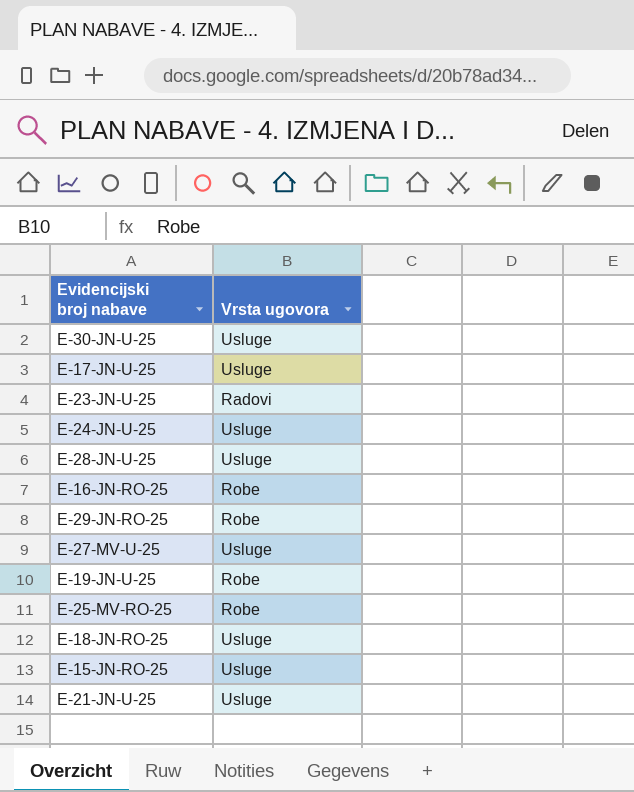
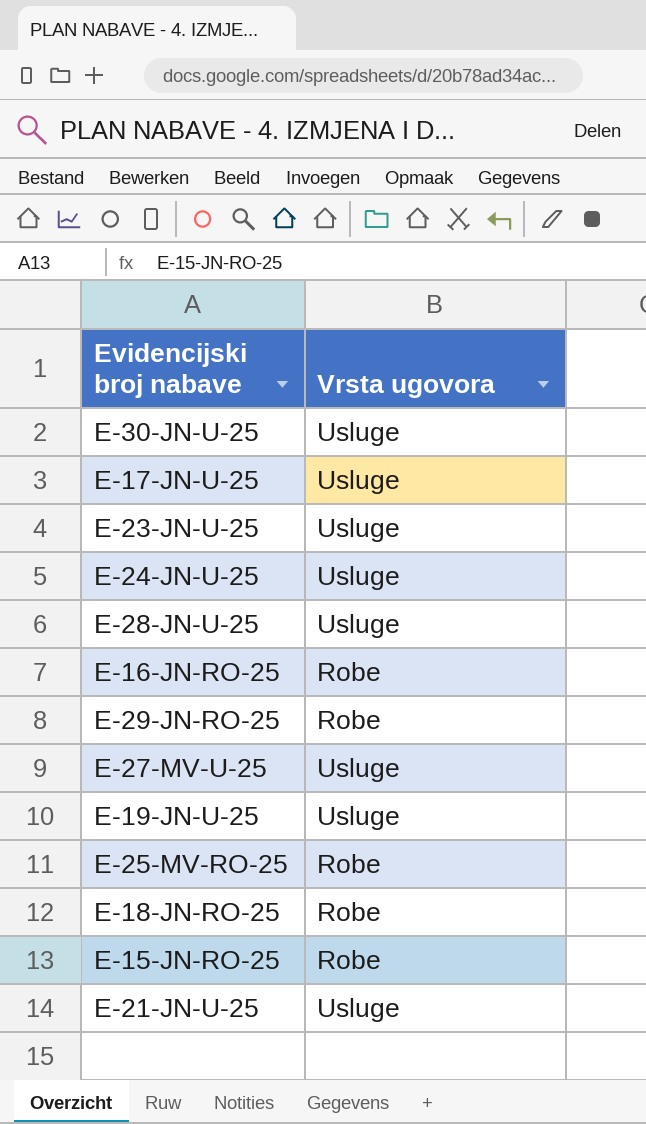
E-23-JN-U-25 | Vrsta ugovora: Radovi -> Usluge
E-19-JN-U-25 | Vrsta ugovora: Robe -> Usluge
E-18-JN-RO-25 | Vrsta ugovora: Usluge -> Robe
E-15-JN-RO-25 | Vrsta ugovora: Usluge -> Robe

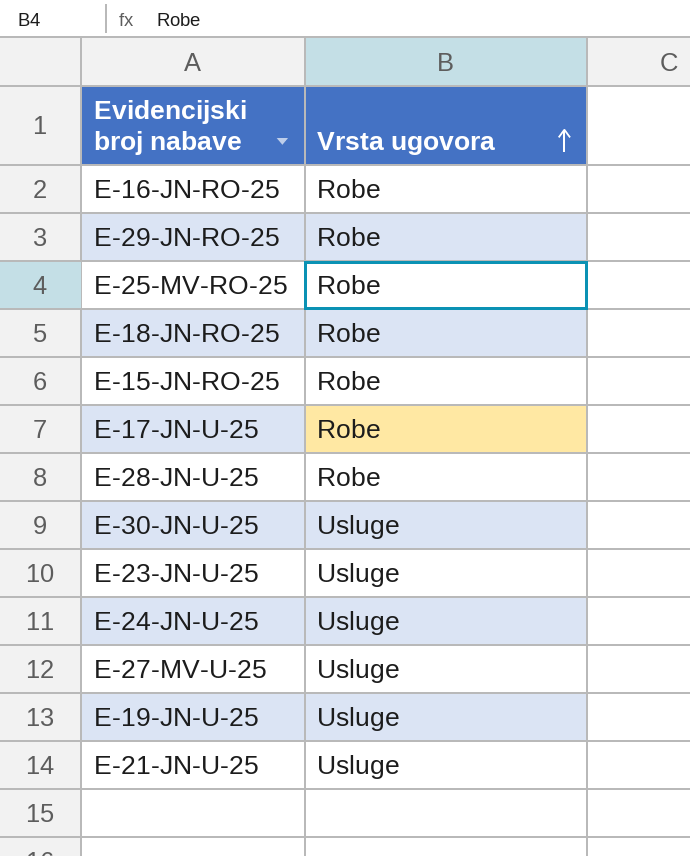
row order: none -> Vrsta ugovora ascending
E-17-JN-U-25 | Vrsta ugovora: Usluge -> Robe
E-28-JN-U-25 | Vrsta ugovora: Usluge -> Robe

